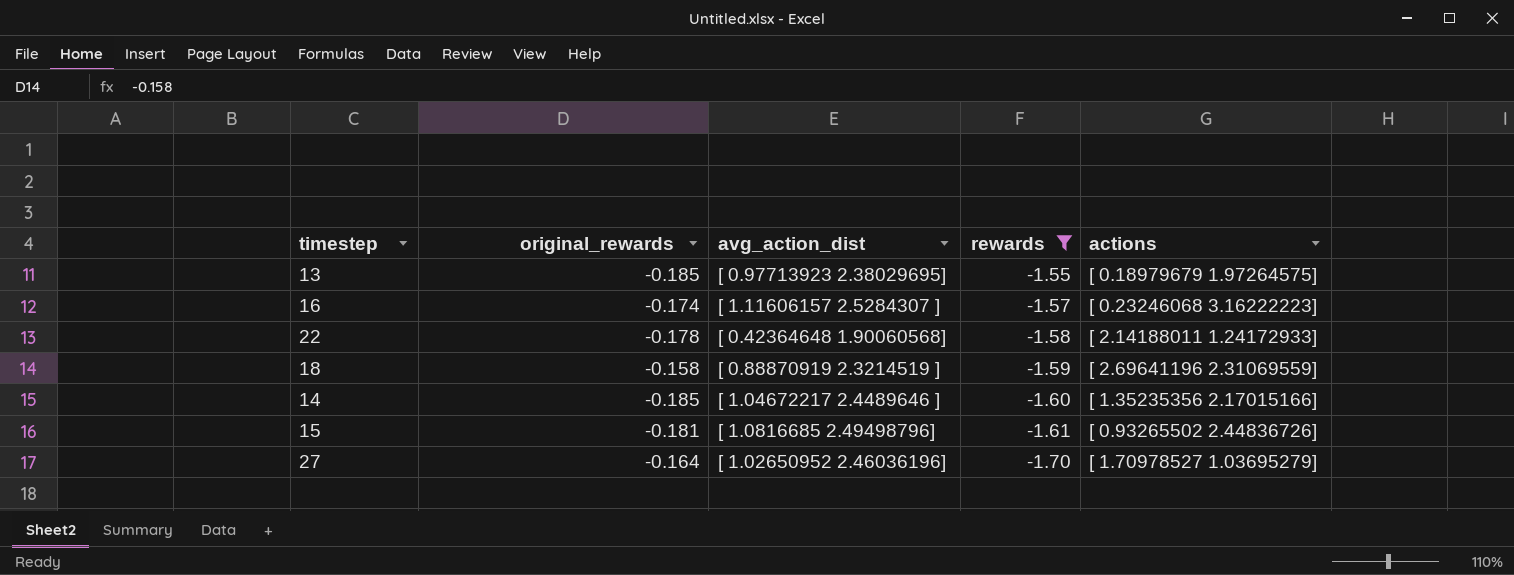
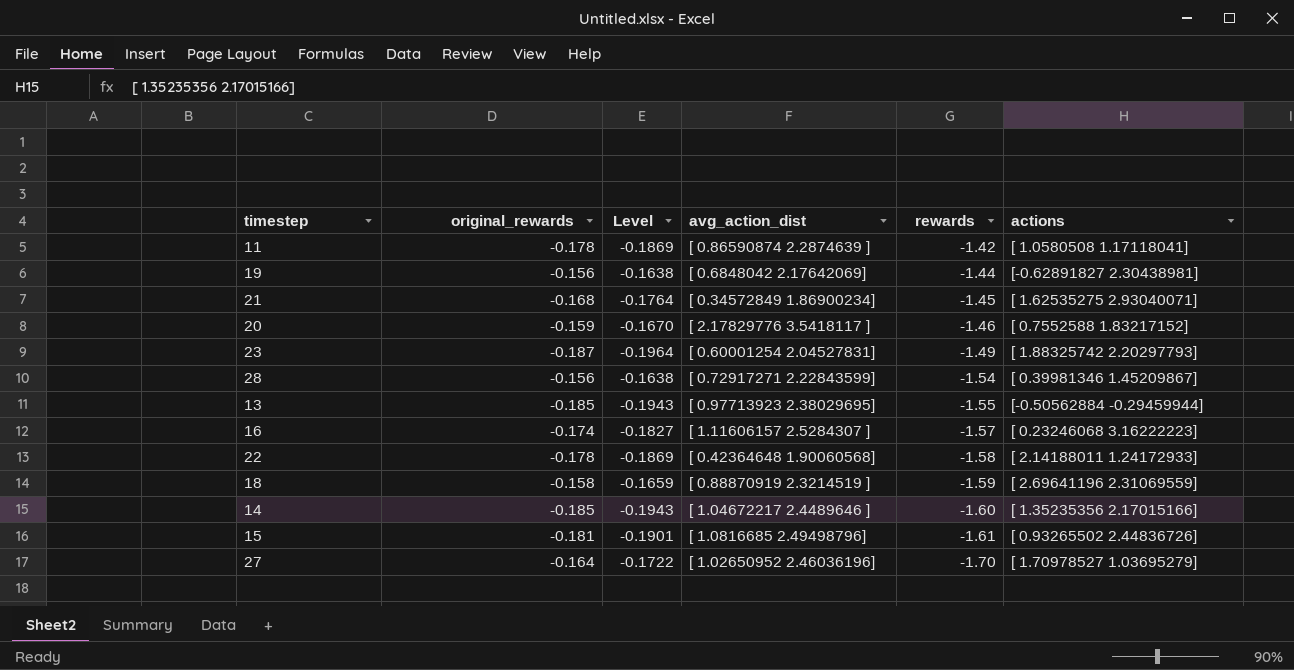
filter: rewards <= -1.55 -> none
column Level | formula: none -> [original_rewards] * 1.05
13 | actions: [ 0.18979679 1.97264575] -> [-0.50562884 -0.29459944]

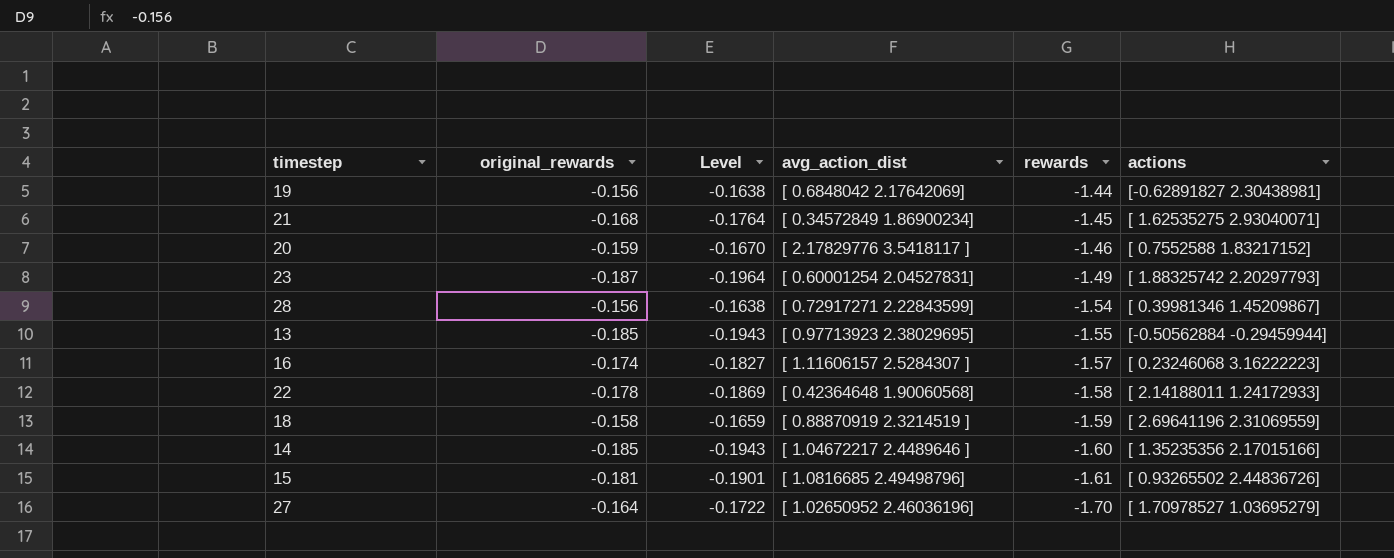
row 11: -0.178 | -0.1869 | [ 0.86590874 2.2874639 ] | -1.42 | [ 1.0580508 1.17118041] -> none

